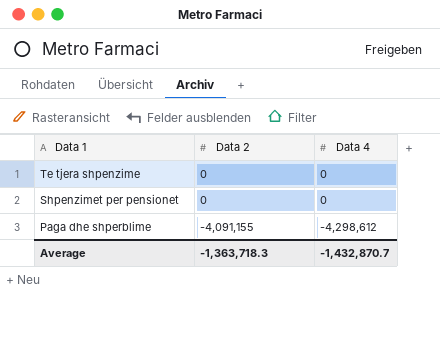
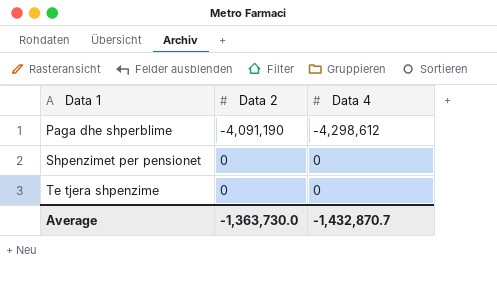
row order: Data 1 descending -> Data 1 ascending
Paga dhe shperblime | Data 2: -4,091,155 -> -4,091,190
Average | Data 2: -1,363,718.3 -> -1,363,730.0

